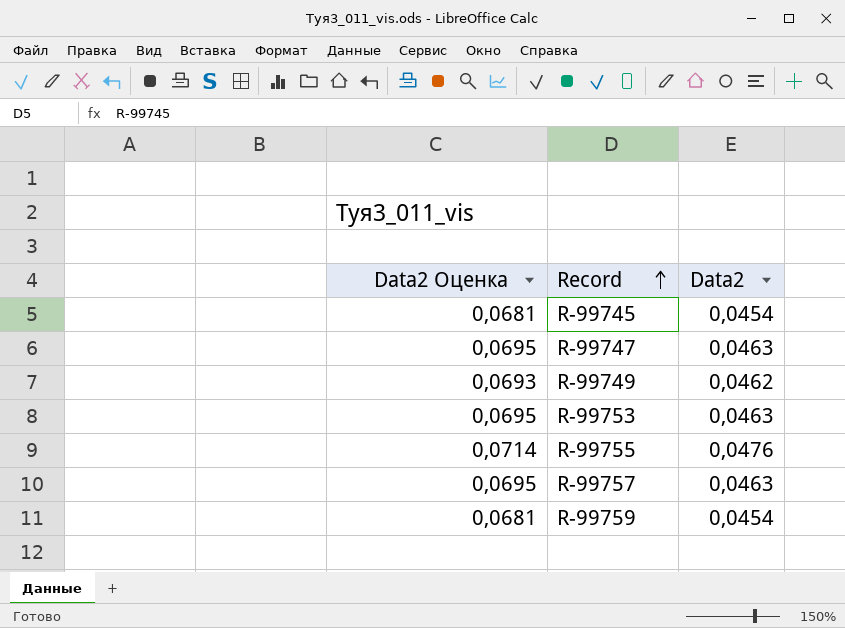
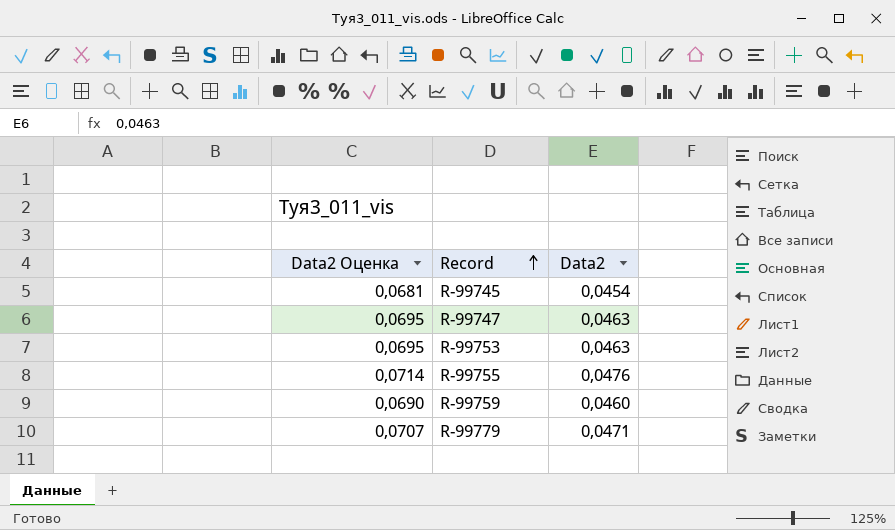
row R-99749: 0,0693 | 0,0462 -> none
row R-99757: 0,0695 | 0,0463 -> none
R-99759 | Data2 Оценка: 0,0681 -> 0,0690
R-99759 | Data2: 0,0454 -> 0,0460
row R-99779: none -> 0,0707 | 0,0471

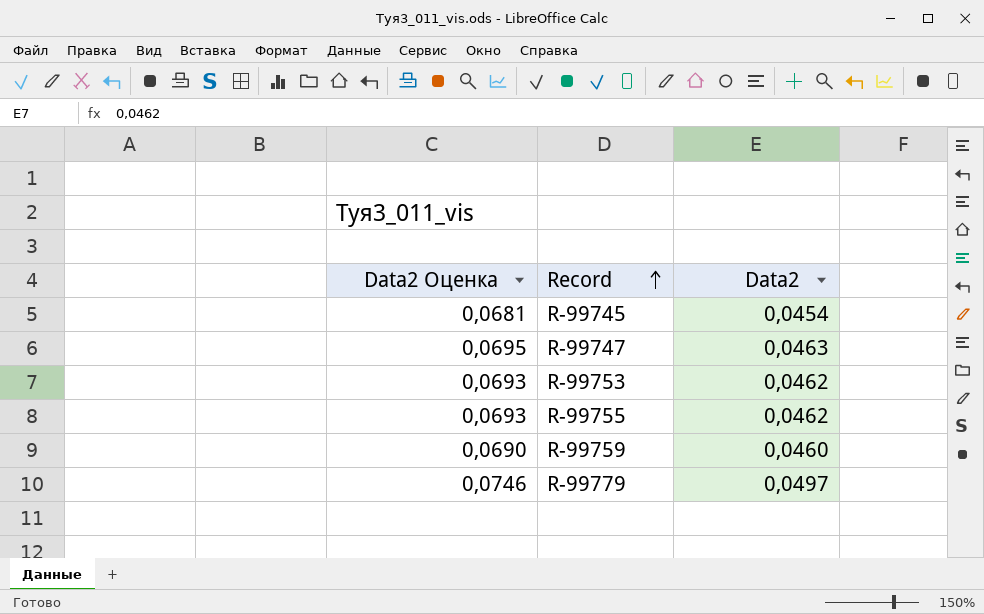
R-99753 | Data2 Оценка: 0,0695 -> 0,0693
R-99753 | Data2: 0,0463 -> 0,0462
R-99755 | Data2 Оценка: 0,0714 -> 0,0693
R-99755 | Data2: 0,0476 -> 0,0462
R-99779 | Data2 Оценка: 0,0707 -> 0,0746
R-99779 | Data2: 0,0471 -> 0,0497

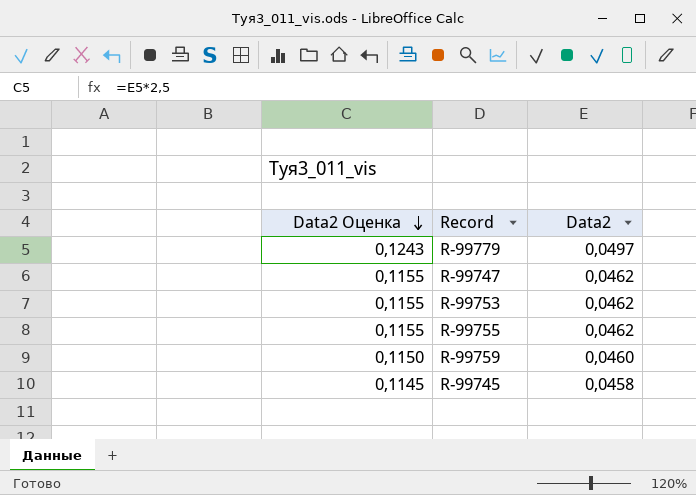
row order: Record ascending -> Data2 Оценка descending
column Data2 Оценка | formula: [Data2] * 1,5 -> [Data2] * 2,5
R-99747 | Data2: 0,0463 -> 0,0462
R-99745 | Data2: 0,0454 -> 0,0458

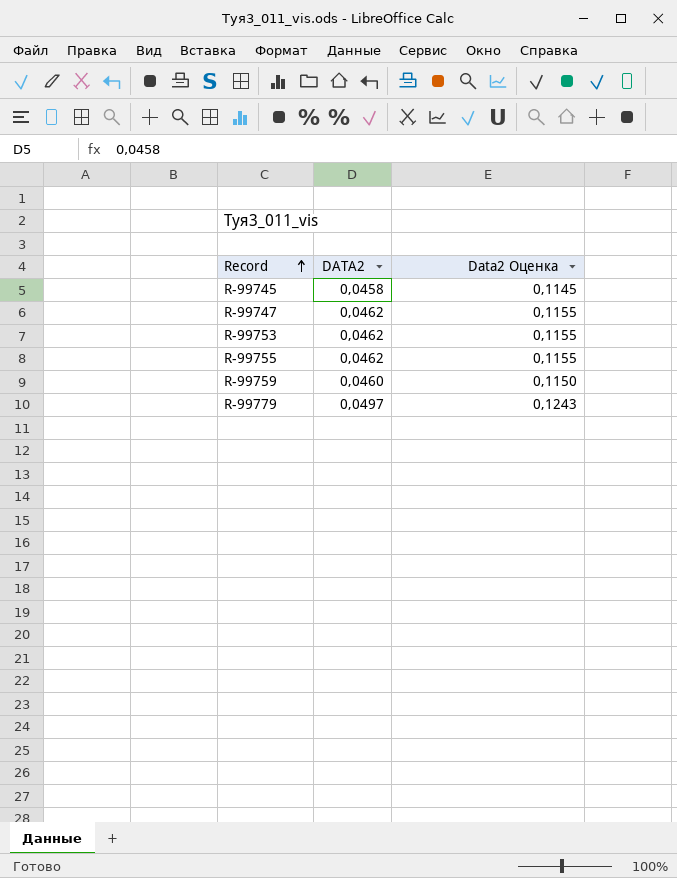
row order: Data2 Оценка descending -> Record ascending
column name: Data2 -> DATA2
column Data2 Оценка | position: 1 -> 3

